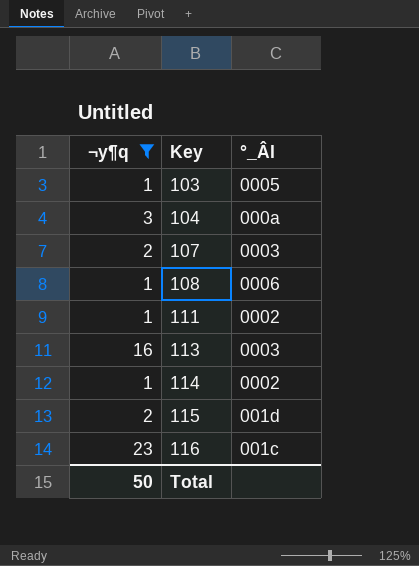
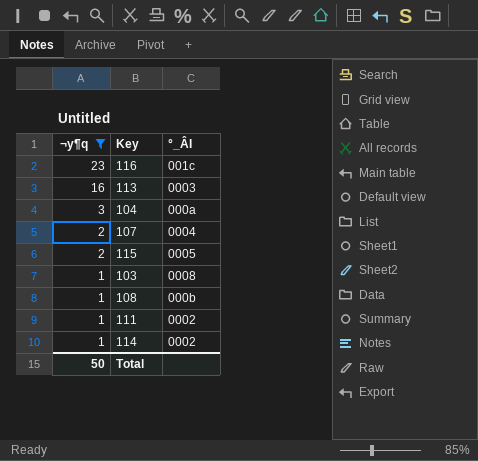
row order: Key ascending -> ¬y¶q descending
107 | °_ÂI: 0003 -> 0004
115 | °_ÂI: 001d -> 0005
103 | °_ÂI: 0005 -> 0008
108 | °_ÂI: 0006 -> 000b

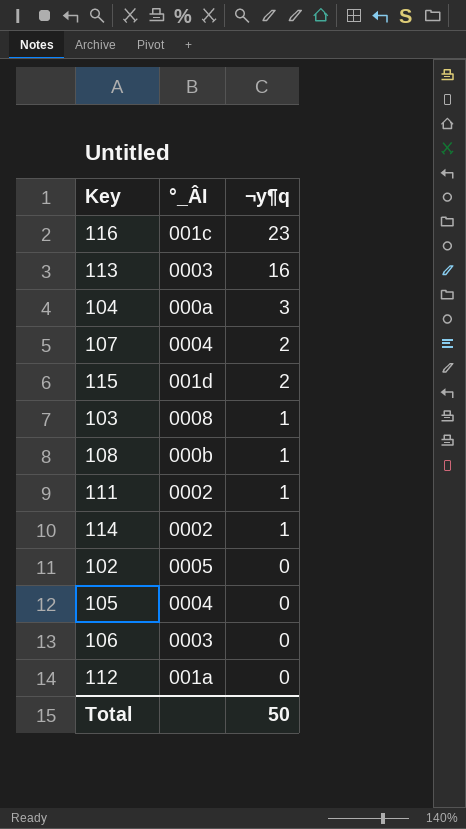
filter: ¬y¶q != 0 -> none
column ¬y¶q | position: 1 -> 3
115 | °_ÂI: 0005 -> 001d

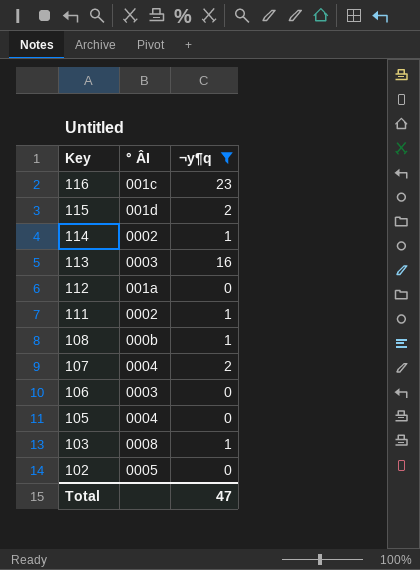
filter: none -> ¬y¶q != 3
row order: ¬y¶q descending -> Key descending
column name: °_ÂI -> ° ÂI
Total | ¬y¶q: 50 -> 47

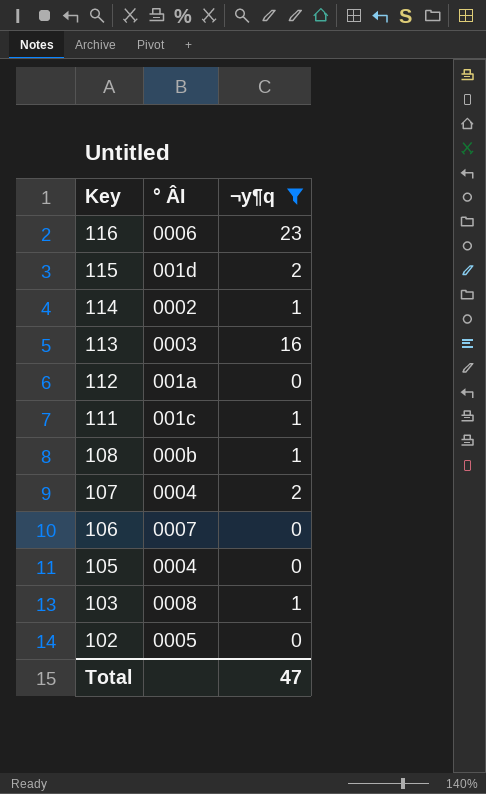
116 | ° ÂI: 001c -> 0006
111 | ° ÂI: 0002 -> 001c
106 | ° ÂI: 0003 -> 0007

